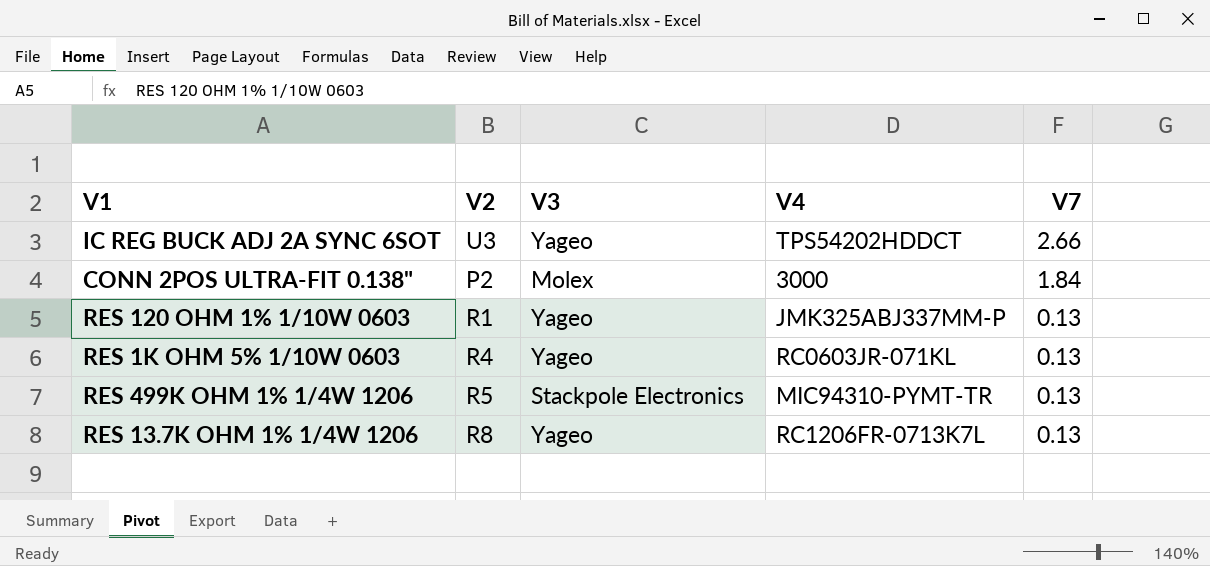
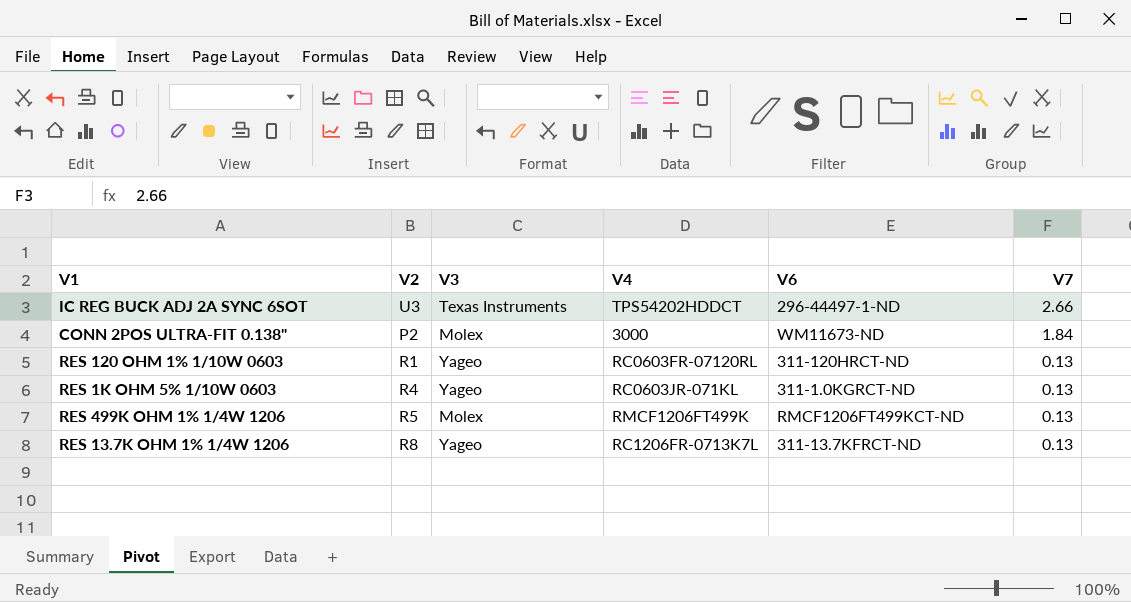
column V6 | position: none -> 5
IC REG BUCK ADJ 2A SYNC 6SOT | V3: Yageo -> Texas Instruments
RES 120 OHM 1% 1/10W 0603 | V4: JMK325ABJ337MM-P -> RC0603FR-07120RL
RES 499K OHM 1% 1/4W 1206 | V3: Stackpole Electronics -> Molex
RES 499K OHM 1% 1/4W 1206 | V4: MIC94310-PYMT-TR -> RMCF1206FT499K

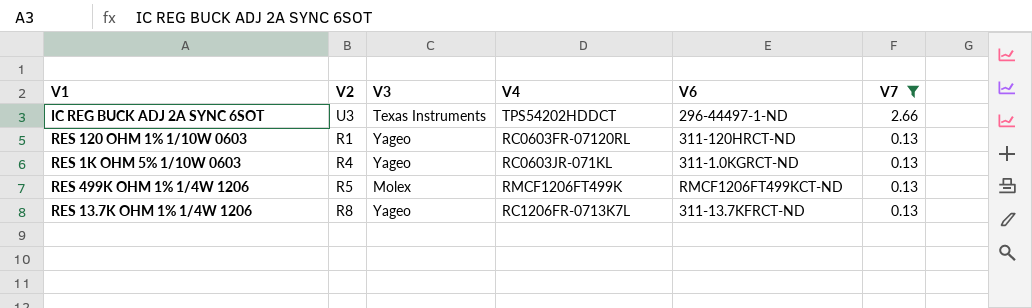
filter: none -> V7 != 1.84

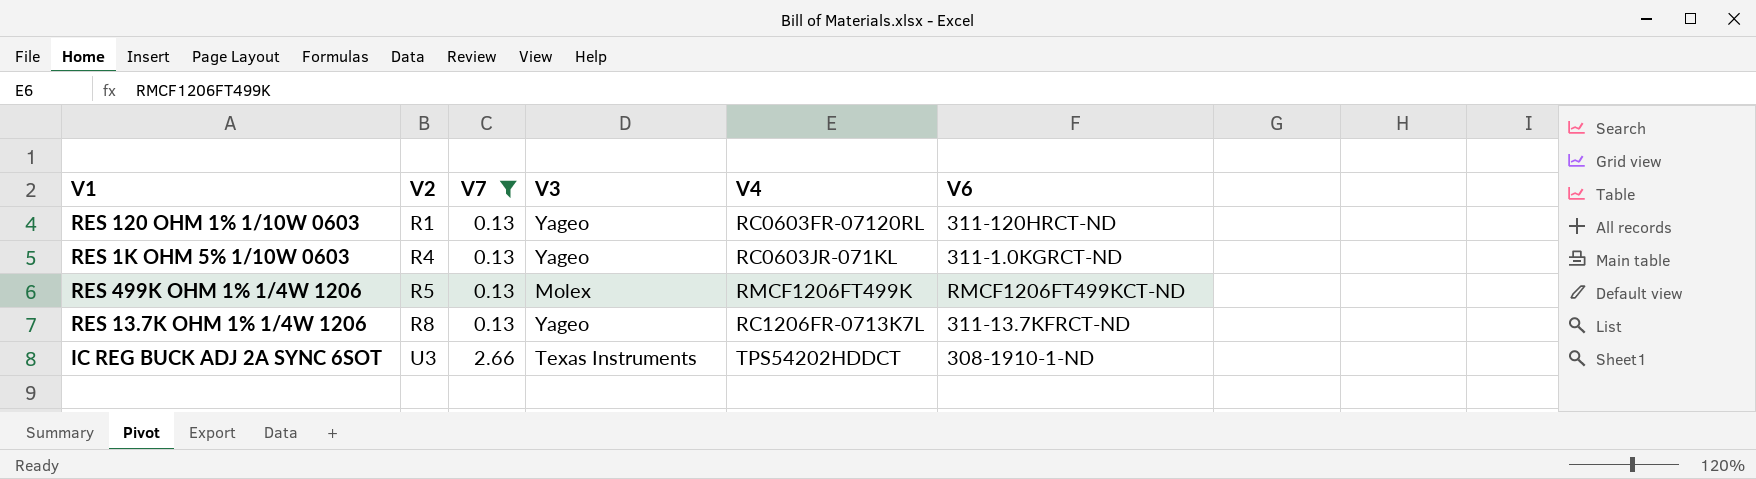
row order: V7 descending -> V2 ascending
column V7 | position: 6 -> 3
IC REG BUCK ADJ 2A SYNC 6SOT | V6: 296-44497-1-ND -> 308-1910-1-ND

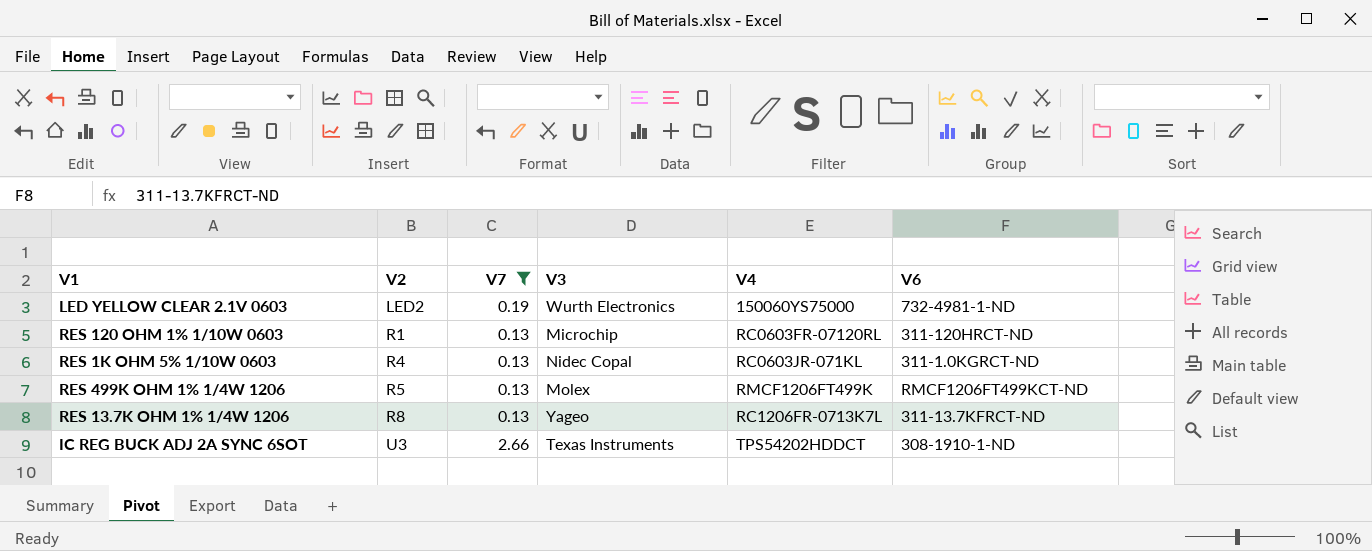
row LED YELLOW CLEAR 2.1V 0603: none -> LED2 | 0.19 | Wurth Electronics | 150060YS75000 | 732-4981-1-ND
RES 120 OHM 1% 1/10W 0603 | V3: Yageo -> Microchip
RES 1K OHM 5% 1/10W 0603 | V3: Yageo -> Nidec Copal

